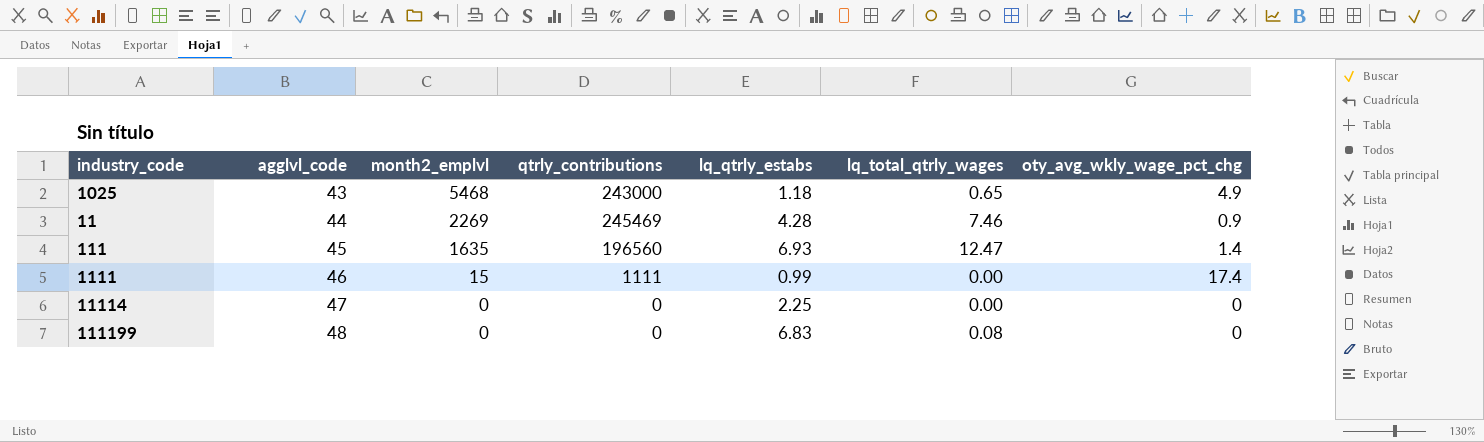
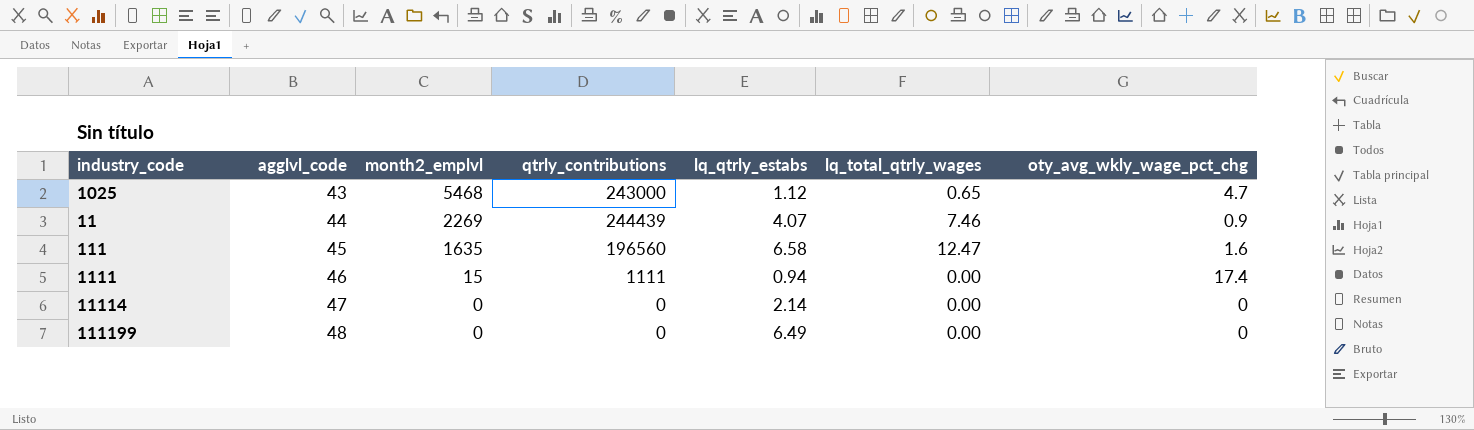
1025 | lq_qtrly_estabs: 1.18 -> 1.12
1025 | oty_avg_wkly_wage_pct_chg: 4.9 -> 4.7
11 | qtrly_contributions: 245469 -> 244439
11 | lq_qtrly_estabs: 4.28 -> 4.07
111 | lq_qtrly_estabs: 6.93 -> 6.58
111 | oty_avg_wkly_wage_pct_chg: 1.4 -> 1.6
1111 | lq_qtrly_estabs: 0.99 -> 0.94
11114 | lq_qtrly_estabs: 2.25 -> 2.14
111199 | lq_qtrly_estabs: 6.83 -> 6.49
111199 | lq_total_qtrly_wages: 0.08 -> 0.00

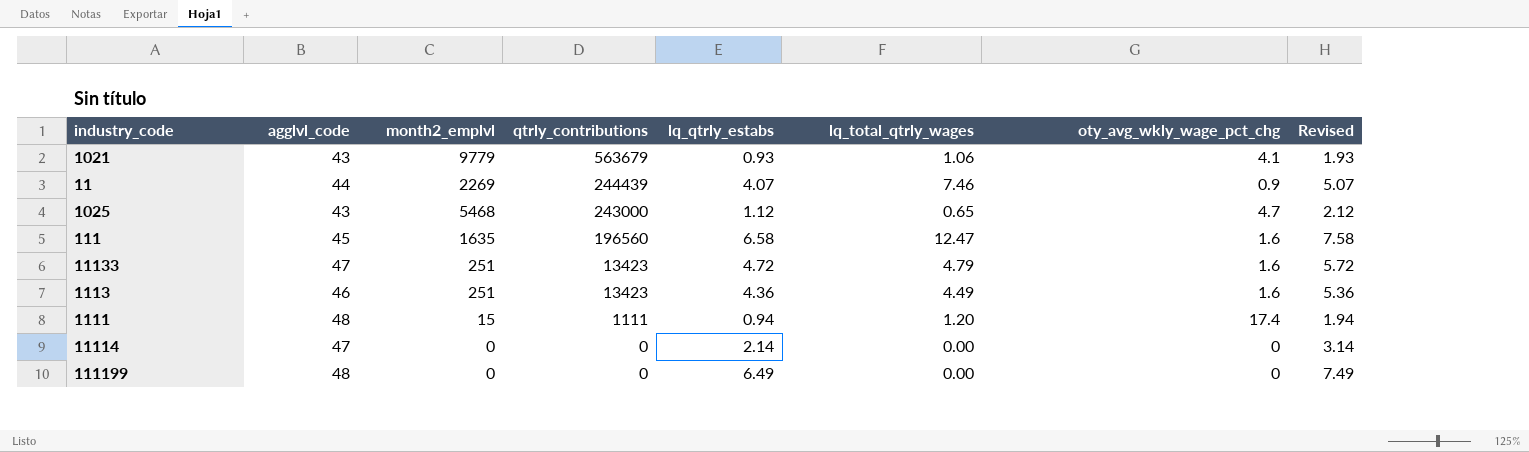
row order: agglvl_code ascending -> qtrly_contributions descending
column Revised | formula: none -> [lq_qtrly_estabs] + 1
row 1021: none -> 43 | 9779 | 563679 | 0.93 | 1.06 | 4.1 | 1.93
row 11133: none -> 47 | 251 | 13423 | 4.72 | 4.79 | 1.6 | 5.72
row 1113: none -> 46 | 251 | 13423 | 4.36 | 4.49 | 1.6 | 5.36
1111 | agglvl_code: 46 -> 48
1111 | lq_total_qtrly_wages: 0.00 -> 1.20

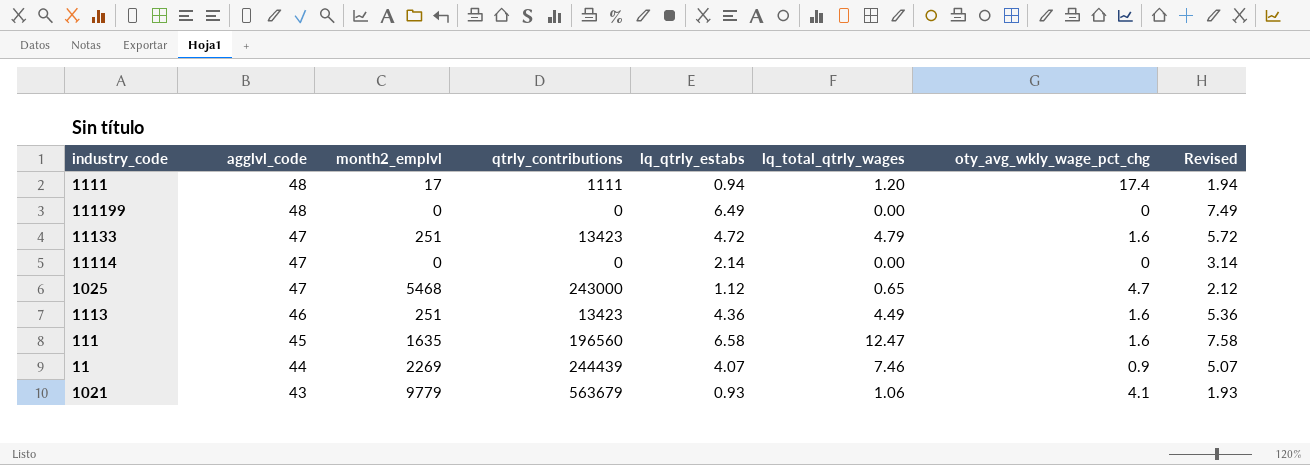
row order: qtrly_contributions descending -> agglvl_code descending
1111 | month2_emplvl: 15 -> 17
1025 | agglvl_code: 43 -> 47

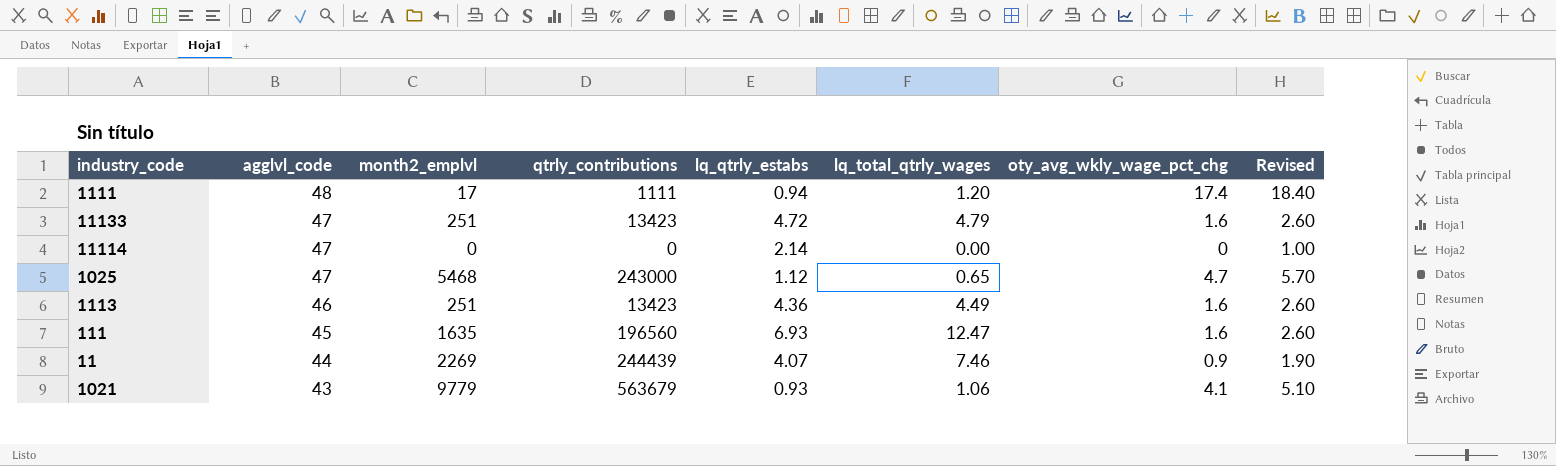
column Revised | formula: [lq_qtrly_estabs] + 1 -> [oty_avg_wkly_wage_pct_chg] + 1
row 111199: 48 | 0 | 0 | 6.49 | 0.00 | 0 | 7.49 -> none
111 | lq_qtrly_estabs: 6.58 -> 6.93

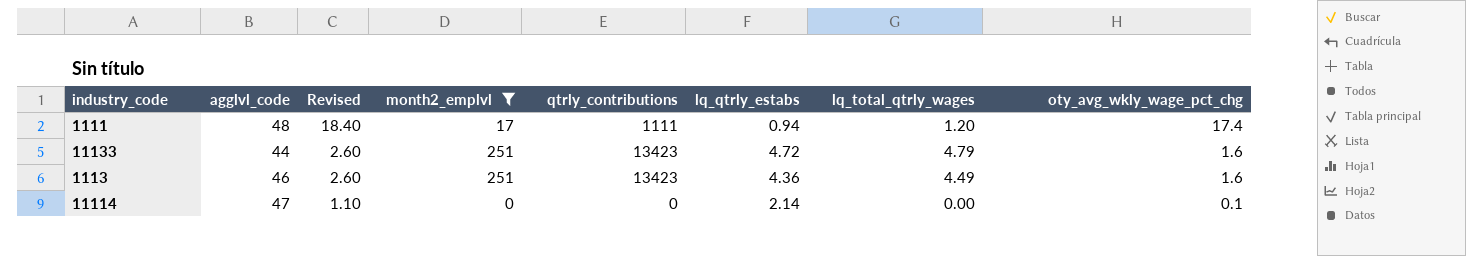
filter: none -> month2_emplvl <= 251
row order: agglvl_code descending -> Revised descending
column Revised | position: 8 -> 3
11133 | agglvl_code: 47 -> 44
11114 | Revised: 1.00 -> 1.10
11114 | oty_avg_wkly_wage_pct_chg: 0 -> 0.1

